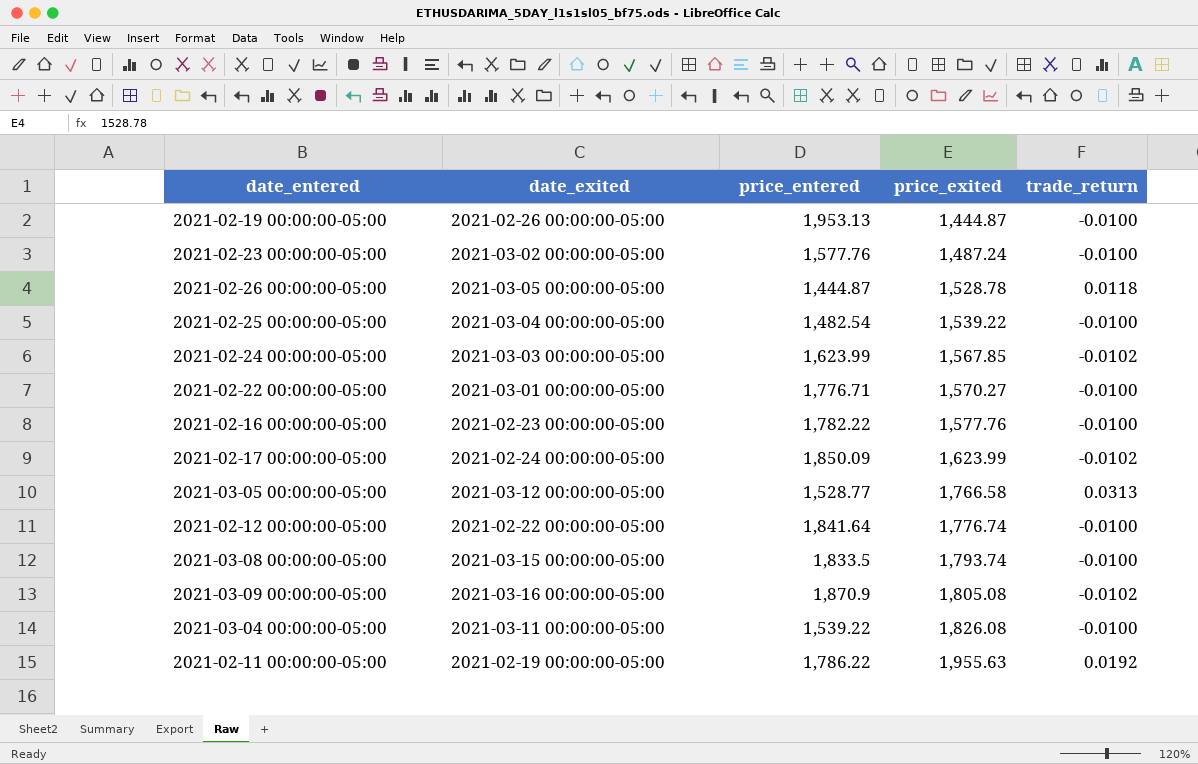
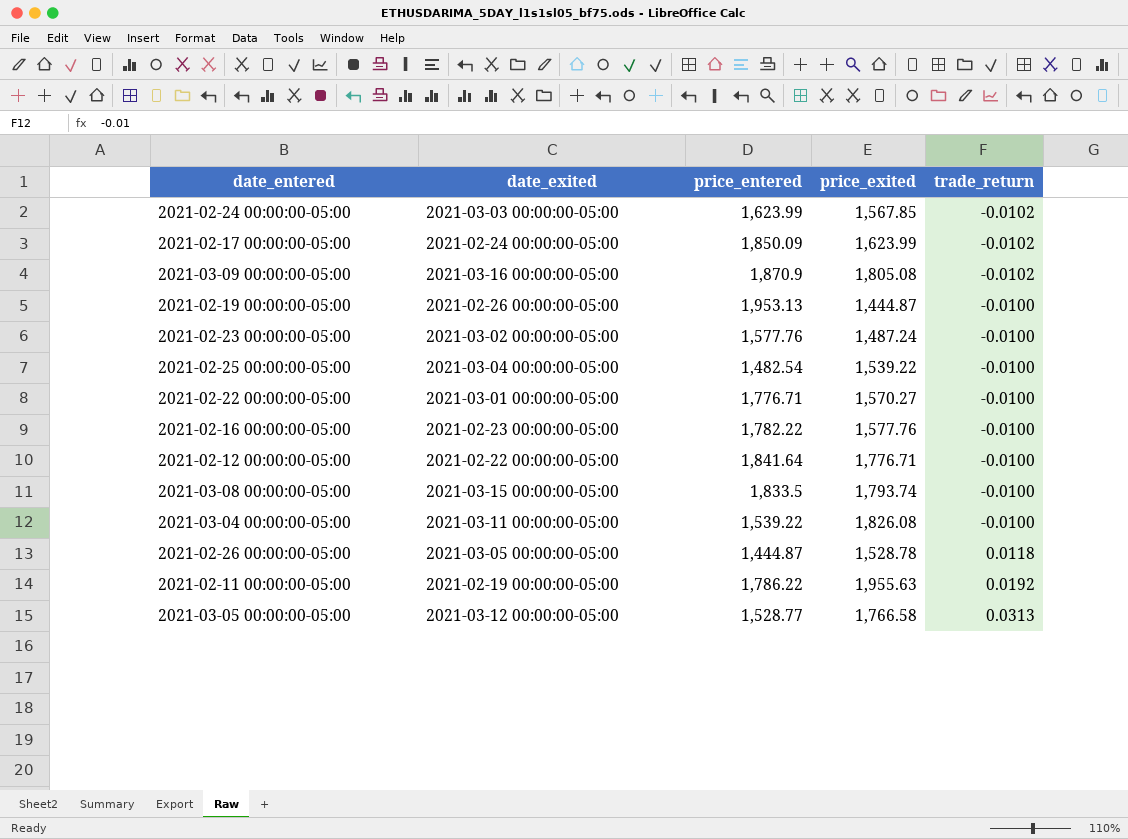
row order: price_exited ascending -> trade_return ascending
2021-02-12 00:00:00-05:00 | price_exited: 1,776.74 -> 1,776.71

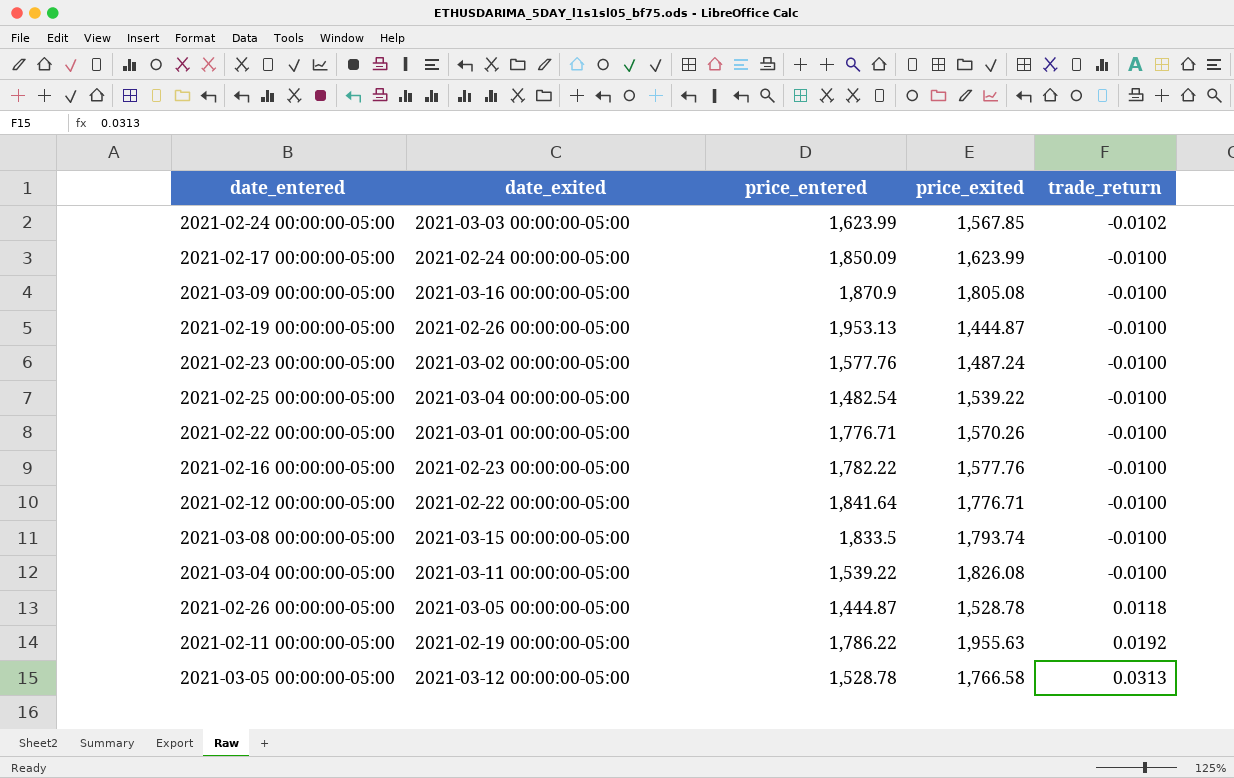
2021-02-17 00:00:00-05:00 | trade_return: -0.0102 -> -0.0100
2021-03-09 00:00:00-05:00 | trade_return: -0.0102 -> -0.0100
2021-02-22 00:00:00-05:00 | price_exited: 1,570.27 -> 1,570.26
2021-03-05 00:00:00-05:00 | price_entered: 1,528.77 -> 1,528.78

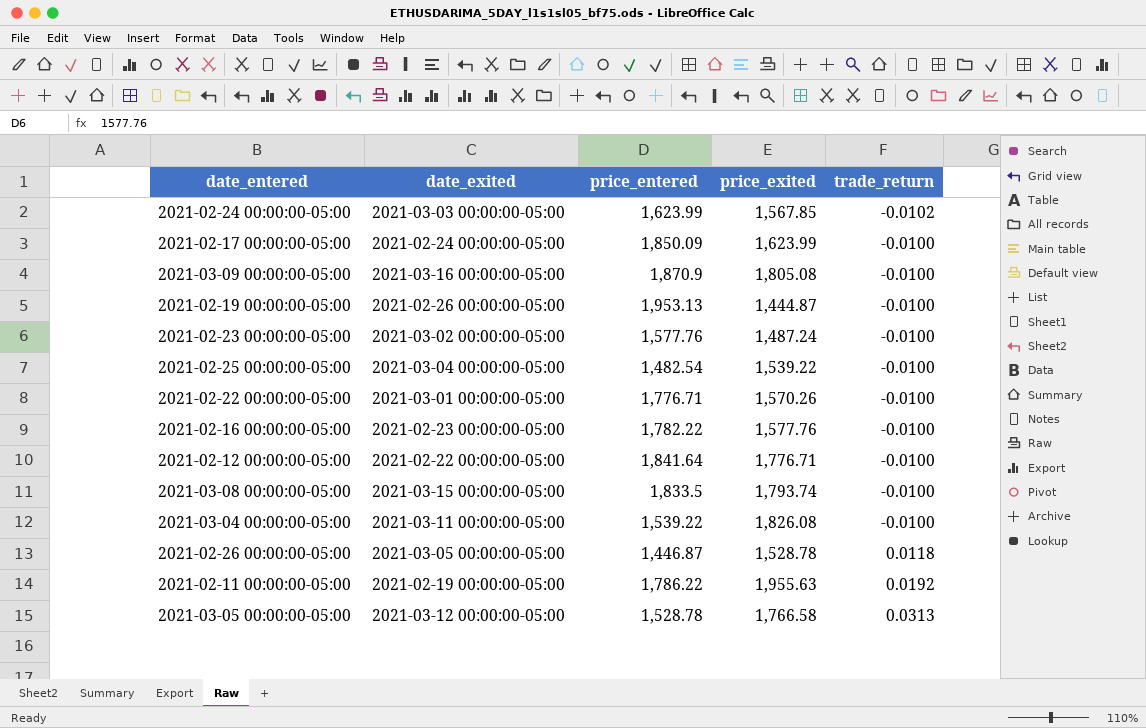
2021-02-26 00:00:00-05:00 | price_entered: 1,444.87 -> 1,446.87

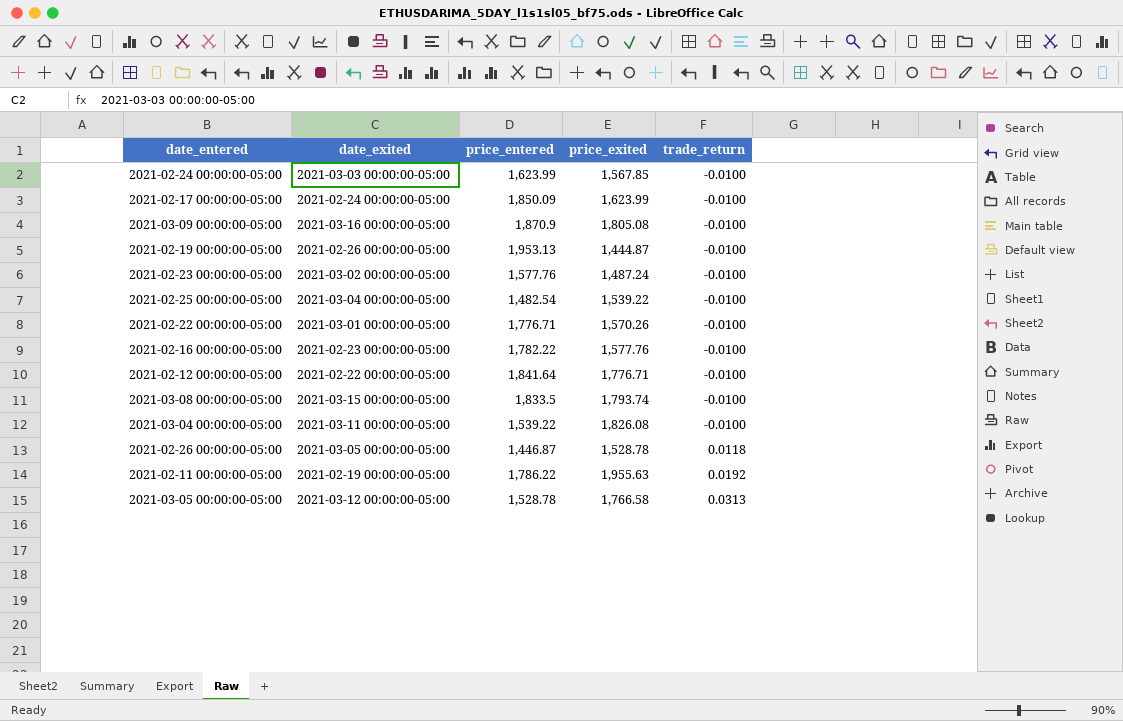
2021-02-24 00:00:00-05:00 | trade_return: -0.0102 -> -0.0100

